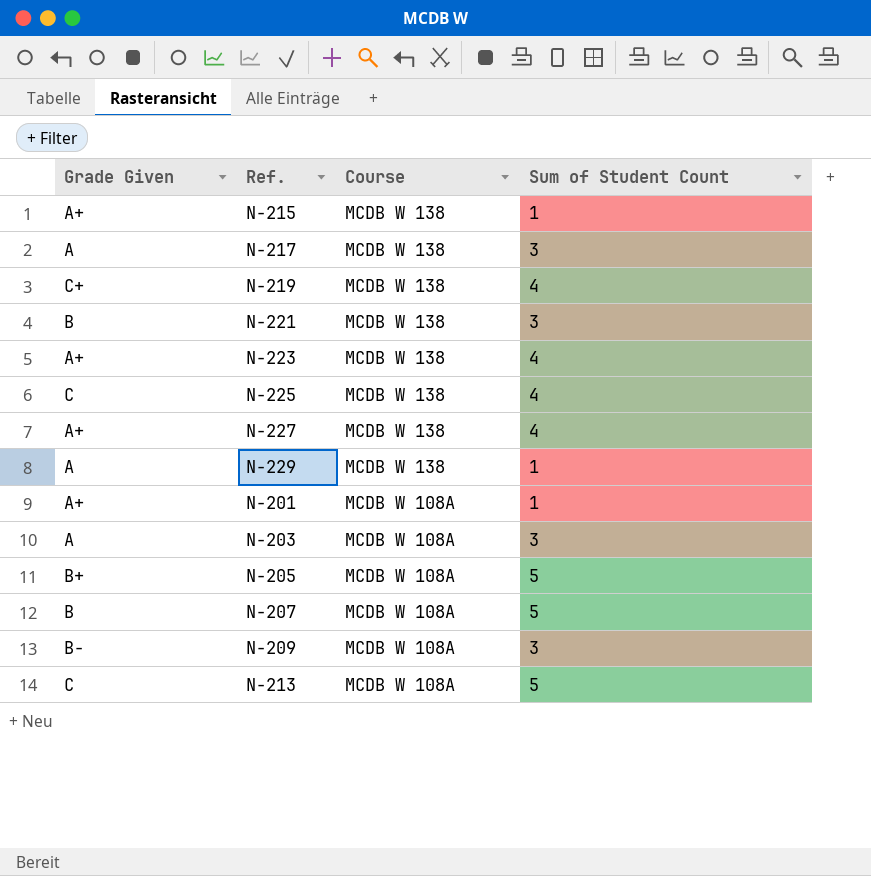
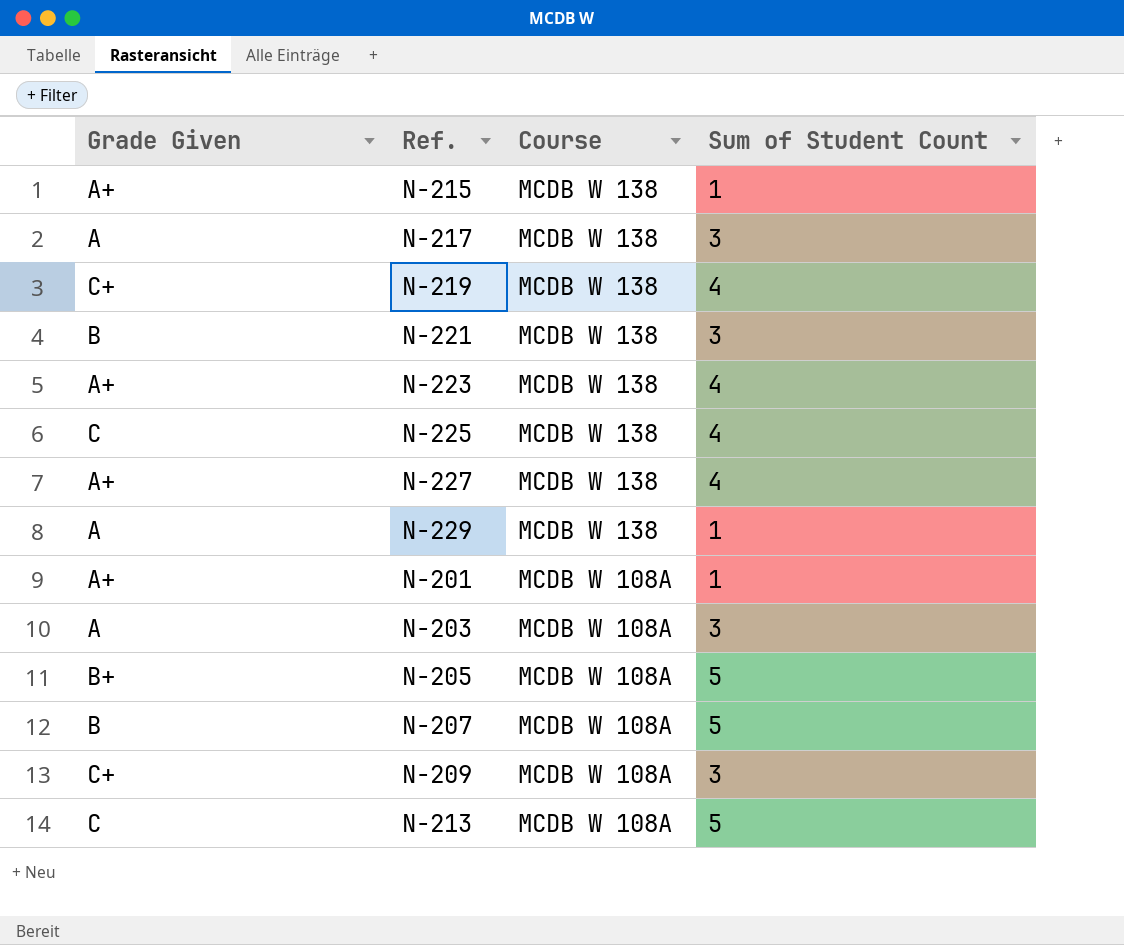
N-209 | Grade Given: B- -> C+

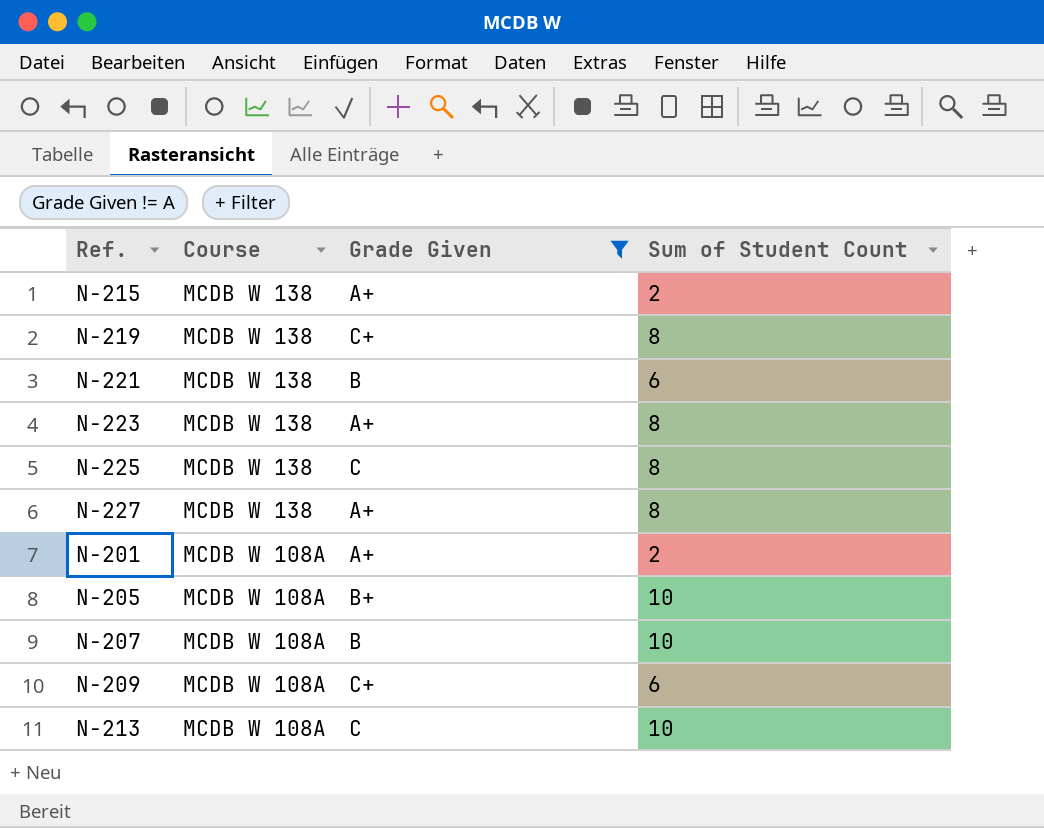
filter: none -> Grade Given != A
column Grade Given | position: 1 -> 3
N-215 | Sum of Student Count: 1 -> 2
N-219 | Sum of Student Count: 4 -> 8
N-221 | Sum of Student Count: 3 -> 6
N-223 | Sum of Student Count: 4 -> 8
N-225 | Sum of Student Count: 4 -> 8
N-227 | Sum of Student Count: 4 -> 8
N-201 | Sum of Student Count: 1 -> 2
N-205 | Sum of Student Count: 5 -> 10
N-207 | Sum of Student Count: 5 -> 10
N-209 | Sum of Student Count: 3 -> 6
N-213 | Sum of Student Count: 5 -> 10

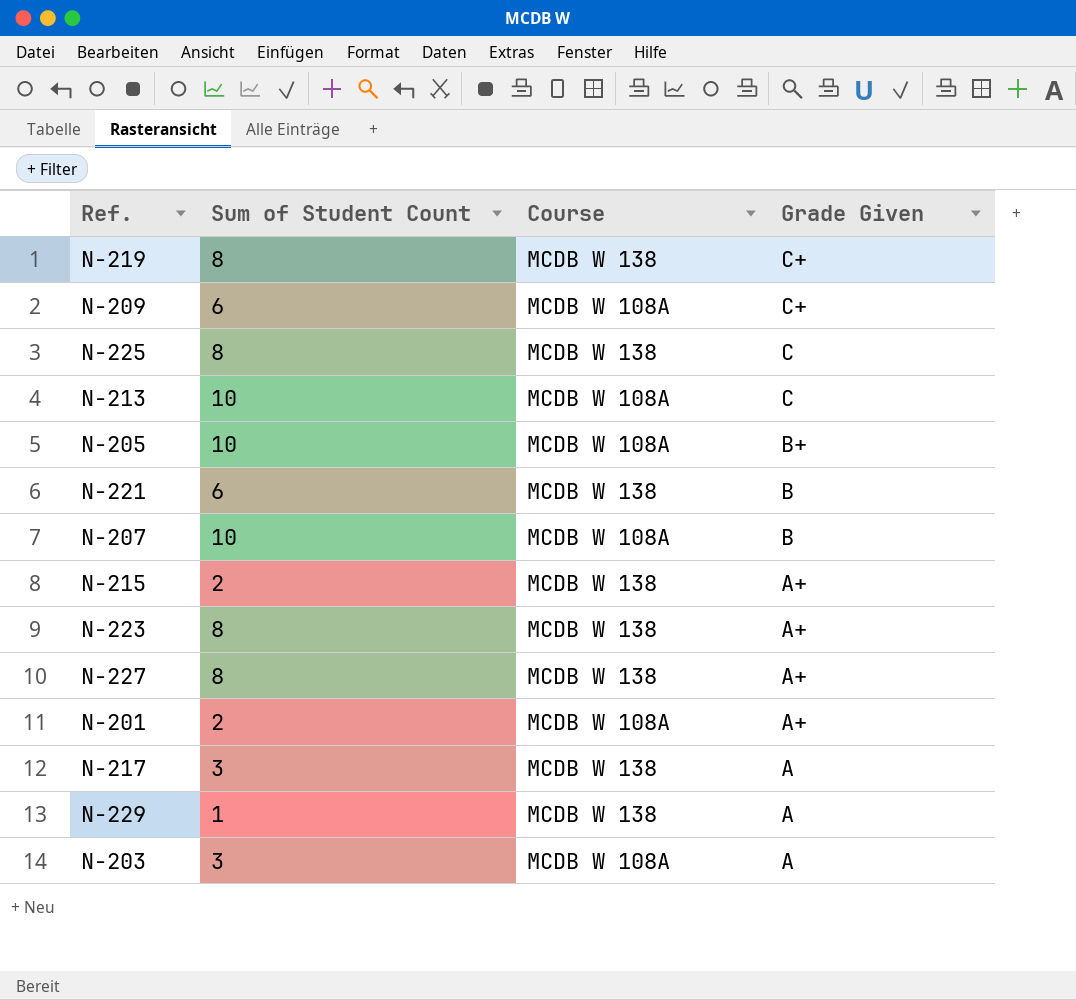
filter: Grade Given != A -> none
row order: Course descending -> Grade Given descending
column Sum of Student Count | position: 4 -> 2

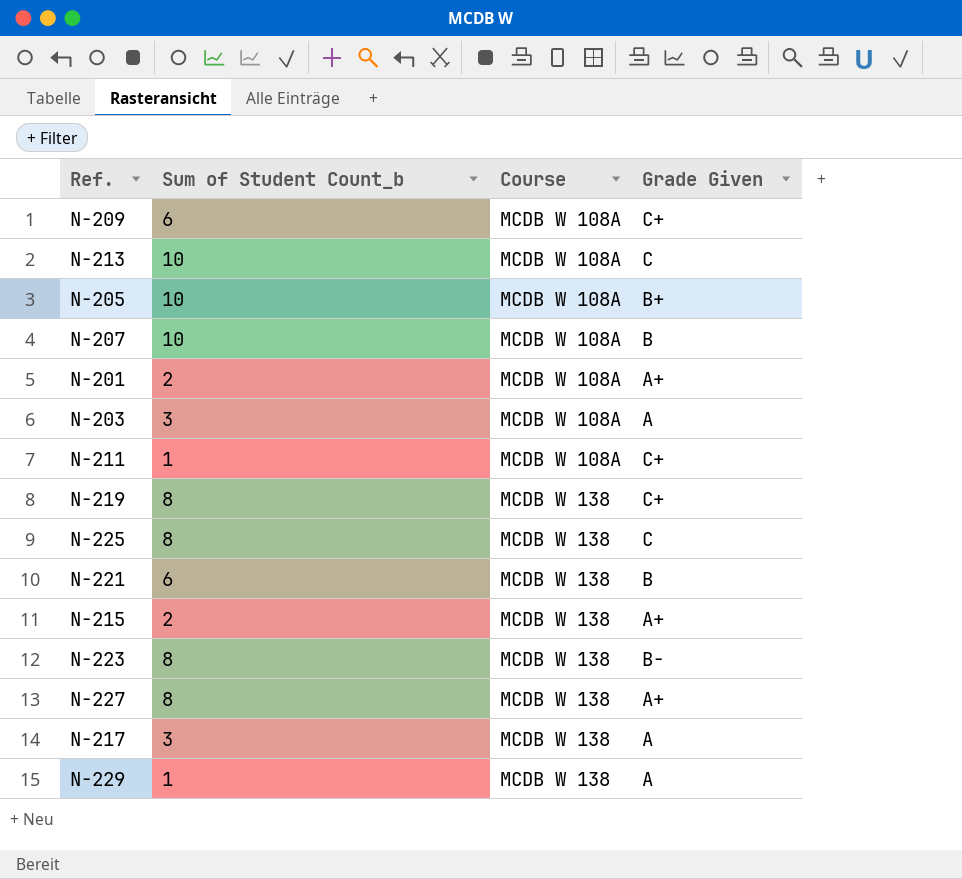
row order: Grade Given descending -> Course ascending
column name: Sum of Student Count -> Sum of Student Count_b
row N-211: none -> 1 | MCDB W 108A | C+
N-223 | Grade Given: A+ -> B-

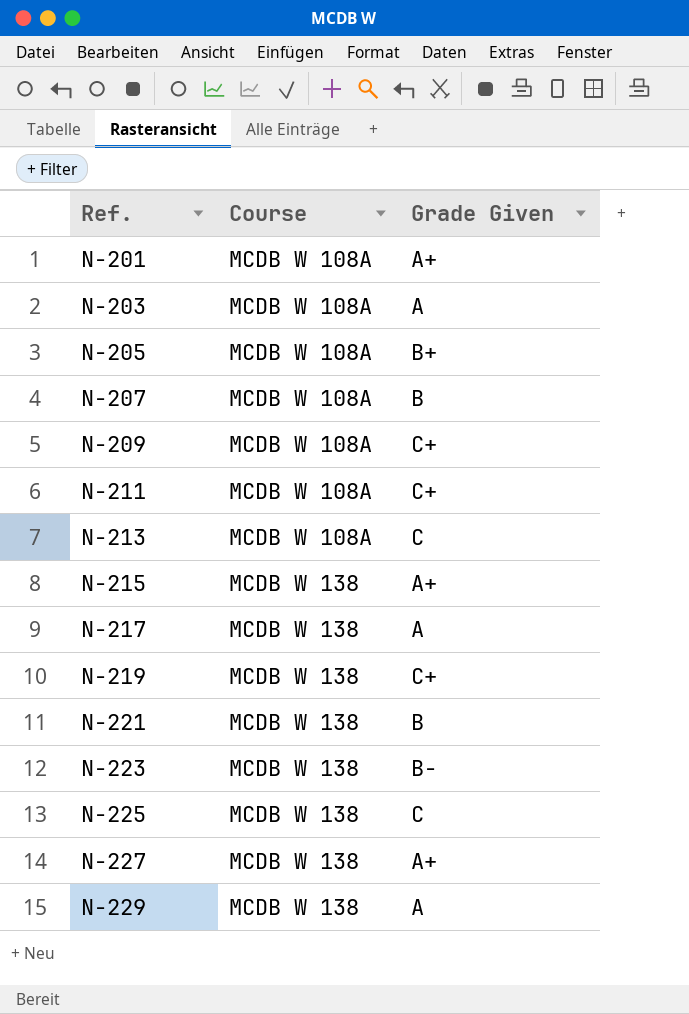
row order: Course ascending -> Ref. ascending
column Sum of Student Count_b | position: 2 -> none

